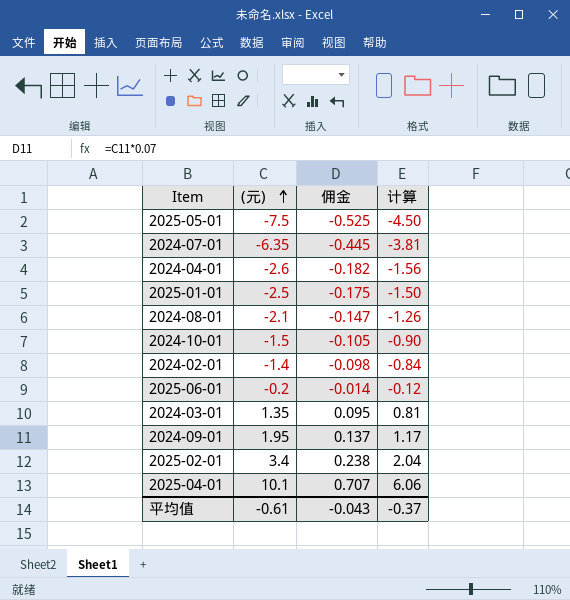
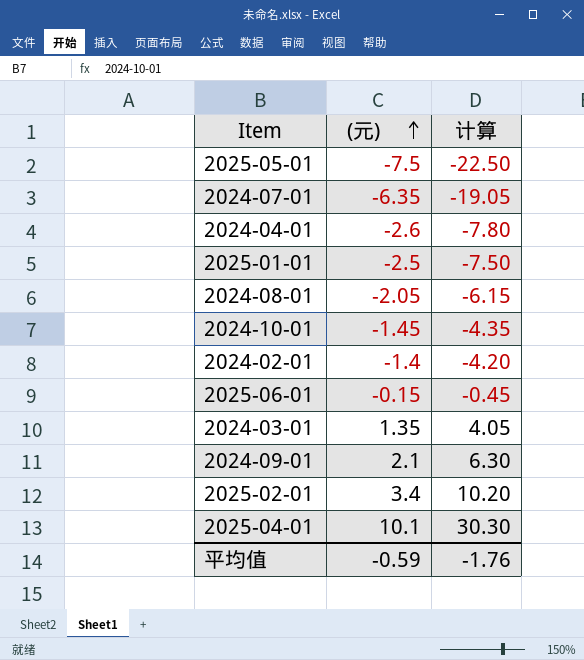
column 佣金 | formula: [(元)] * 0.07 -> none
column 计算 | formula: [(元)] * 0.6 -> [(元)] * 3
2024-08-01 | (元): -2.1 -> -2.05
2024-10-01 | (元): -1.5 -> -1.45
2025-06-01 | (元): -0.2 -> -0.15
2024-09-01 | (元): 1.95 -> 2.1
平均值 | (元): -0.61 -> -0.59
平均值 | 计算: -0.37 -> -1.76

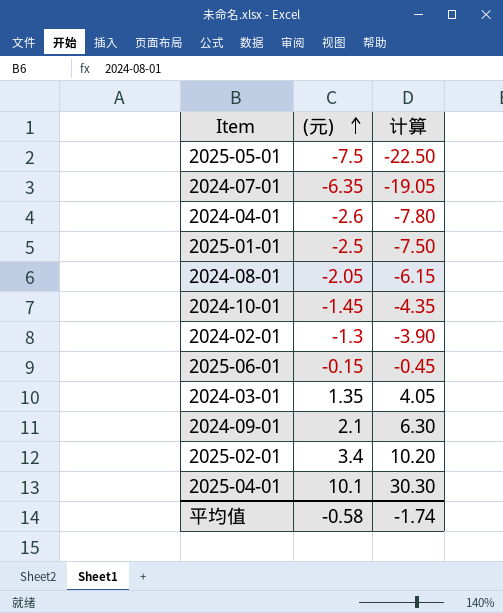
2024-02-01 | (元): -1.4 -> -1.3
2024-02-01 | 计算: -4.20 -> -3.90
平均值 | (元): -0.59 -> -0.58
平均值 | 计算: -1.76 -> -1.74

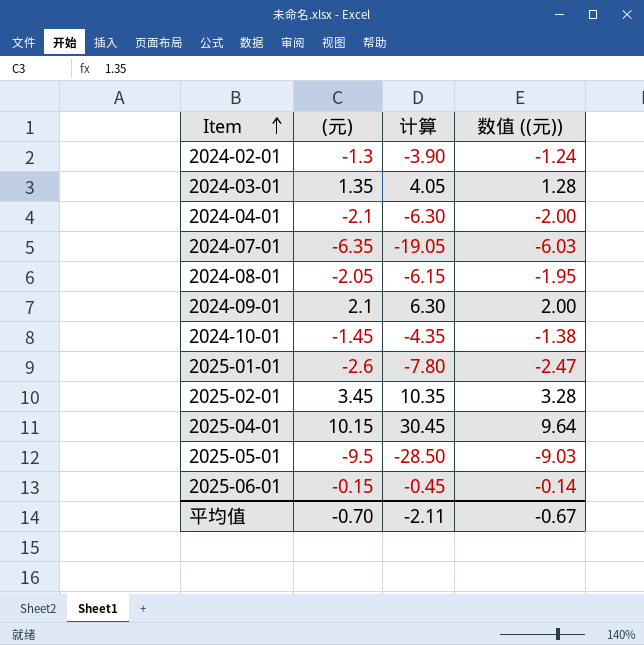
row order: (元) ascending -> Item ascending
column 数值 ((元)) | formula: none -> [(元)] * 0.95
2024-04-01 | (元): -2.6 -> -2.1
2024-04-01 | 计算: -7.80 -> -6.30
2025-01-01 | (元): -2.5 -> -2.6
2025-01-01 | 计算: -7.50 -> -7.80
2025-02-01 | (元): 3.4 -> 3.45
2025-02-01 | 计算: 10.20 -> 10.35
2025-04-01 | (元): 10.1 -> 10.15
2025-04-01 | 计算: 30.30 -> 30.45
2025-05-01 | (元): -7.5 -> -9.5
2025-05-01 | 计算: -22.50 -> -28.50
平均值 | (元): -0.58 -> -0.70
平均值 | 计算: -1.74 -> -2.11

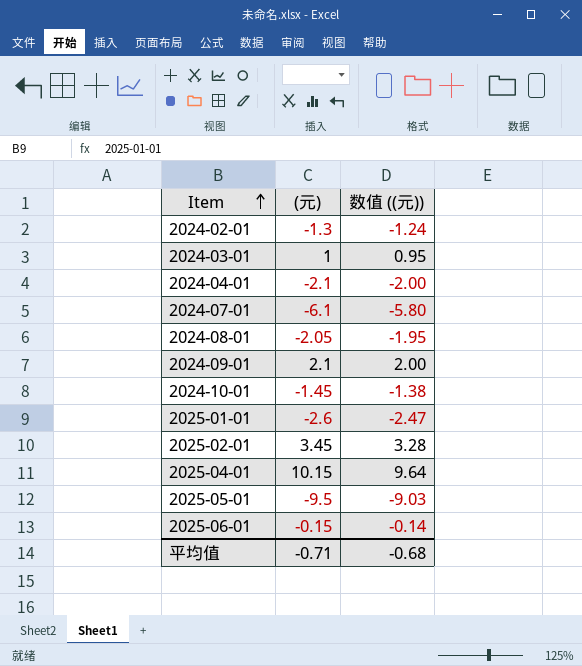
column 计算 | formula: [(元)] * 3 -> none
2024-03-01 | (元): 1.35 -> 1
2024-03-01 | 数值 ((元)): 1.28 -> 0.95
2024-07-01 | (元): -6.35 -> -6.1
2024-07-01 | 数值 ((元)): -6.03 -> -5.80
平均值 | (元): -0.70 -> -0.71
平均值 | 数值 ((元)): -0.67 -> -0.68

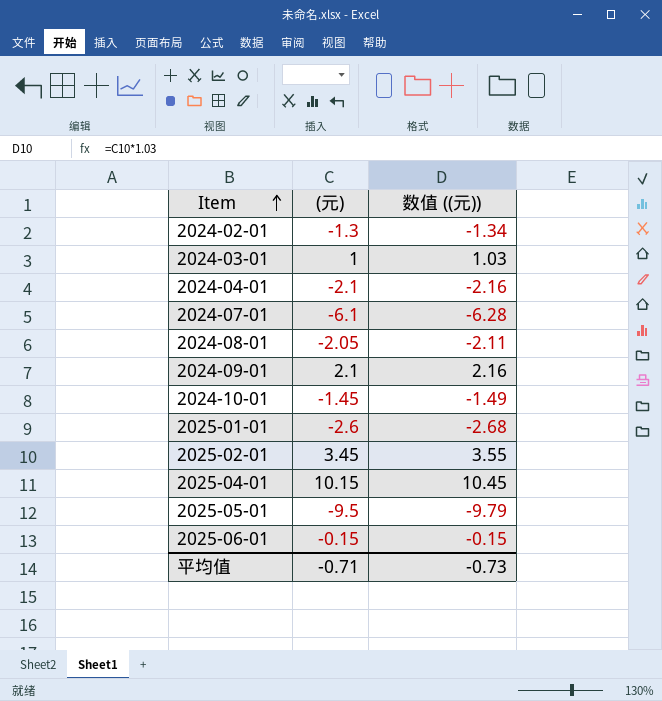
column 数值 ((元)) | formula: [(元)] * 0.95 -> [(元)] * 1.03
平均值 | 数值 ((元)): -0.68 -> -0.73

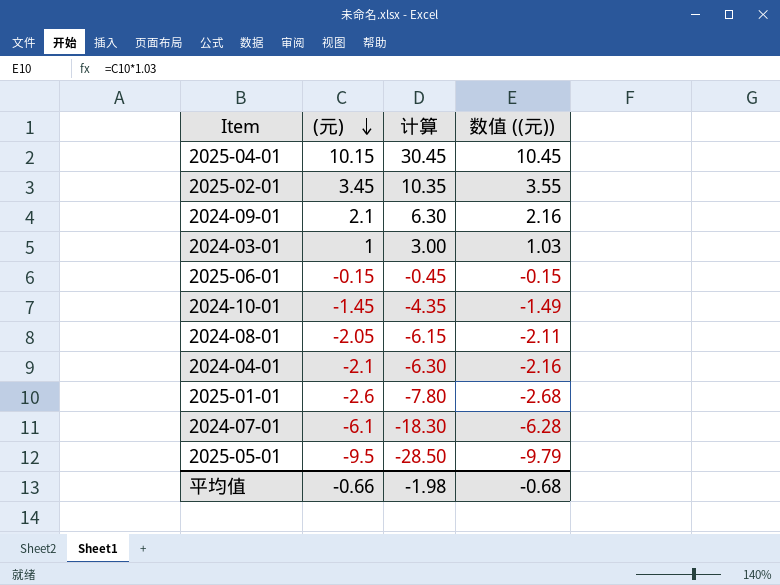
row order: Item ascending -> (元) descending
column 计算 | formula: none -> [(元)] * 3
row 2024-02-01: -1.3 | -1.34 -> none
平均值 | (元): -0.71 -> -0.66
平均值 | 数值 ((元)): -0.73 -> -0.68

